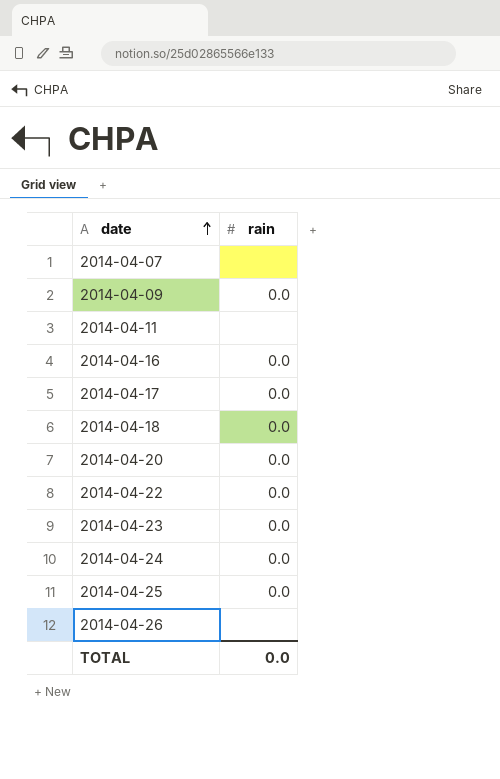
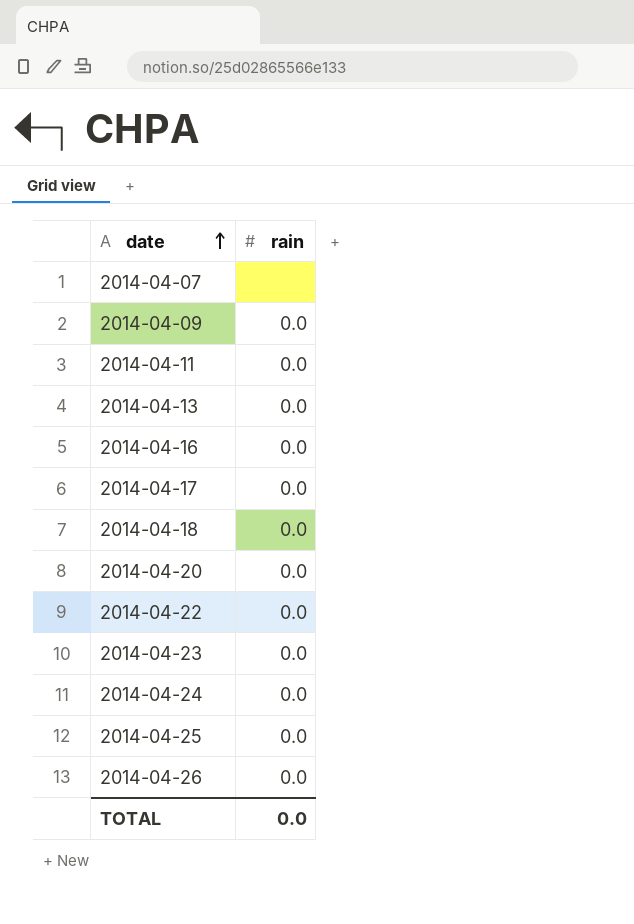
2014-04-11 | rain: none -> 0.0
row 2014-04-13: none -> 0.0
2014-04-26 | rain: none -> 0.0

